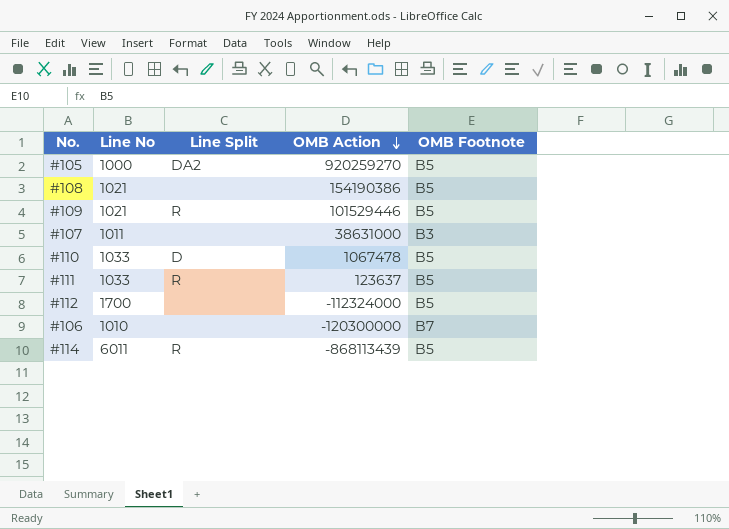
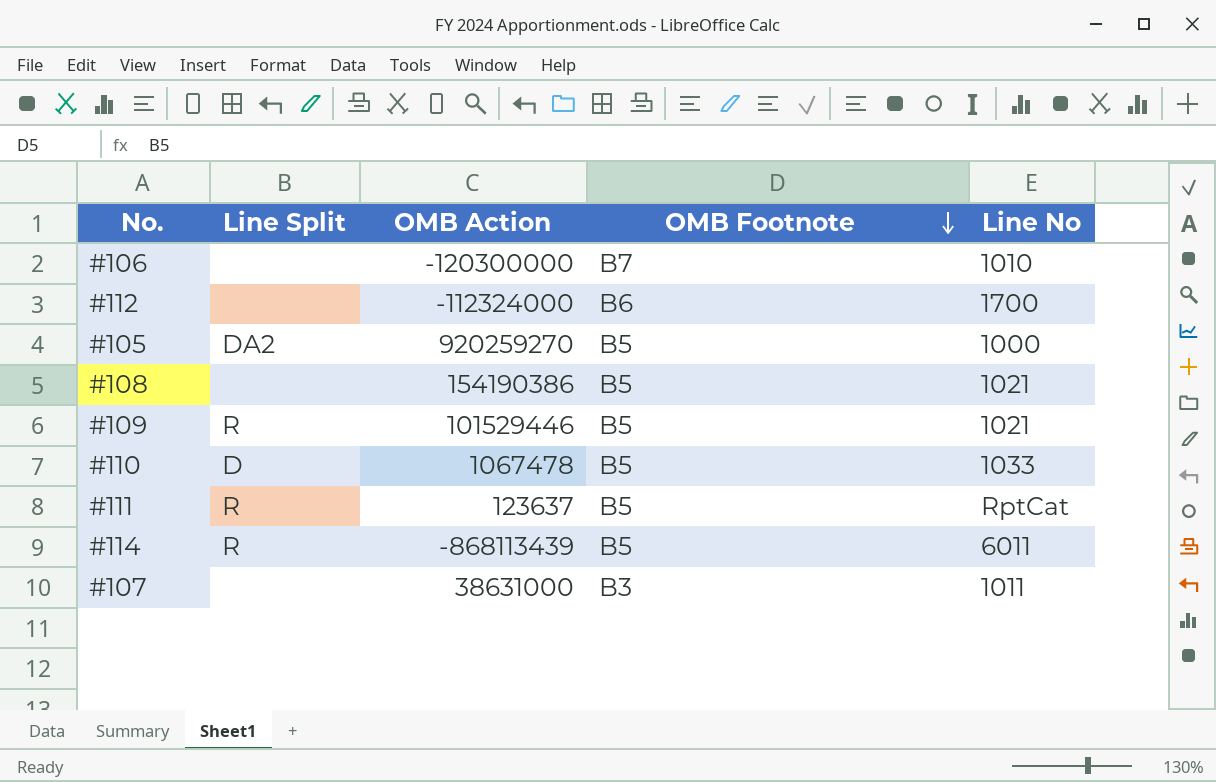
row order: OMB Action descending -> OMB Footnote descending
column Line No | position: 2 -> 5
#112 | OMB Footnote: B5 -> B6
#111 | Line No: 1033 -> RptCat

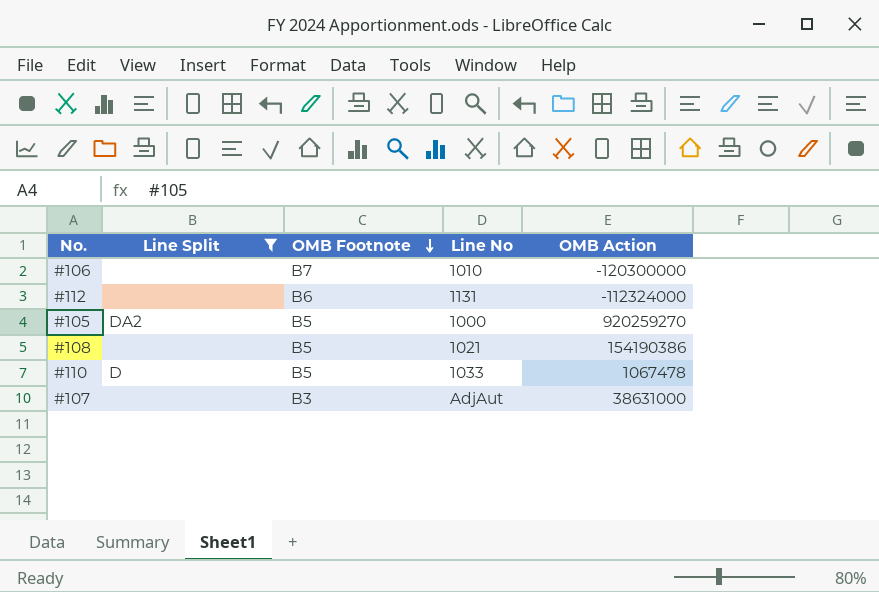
filter: none -> Line Split != R
column OMB Action | position: 3 -> 5
#112 | Line No: 1700 -> 1131
#107 | Line No: 1011 -> AdjAut

